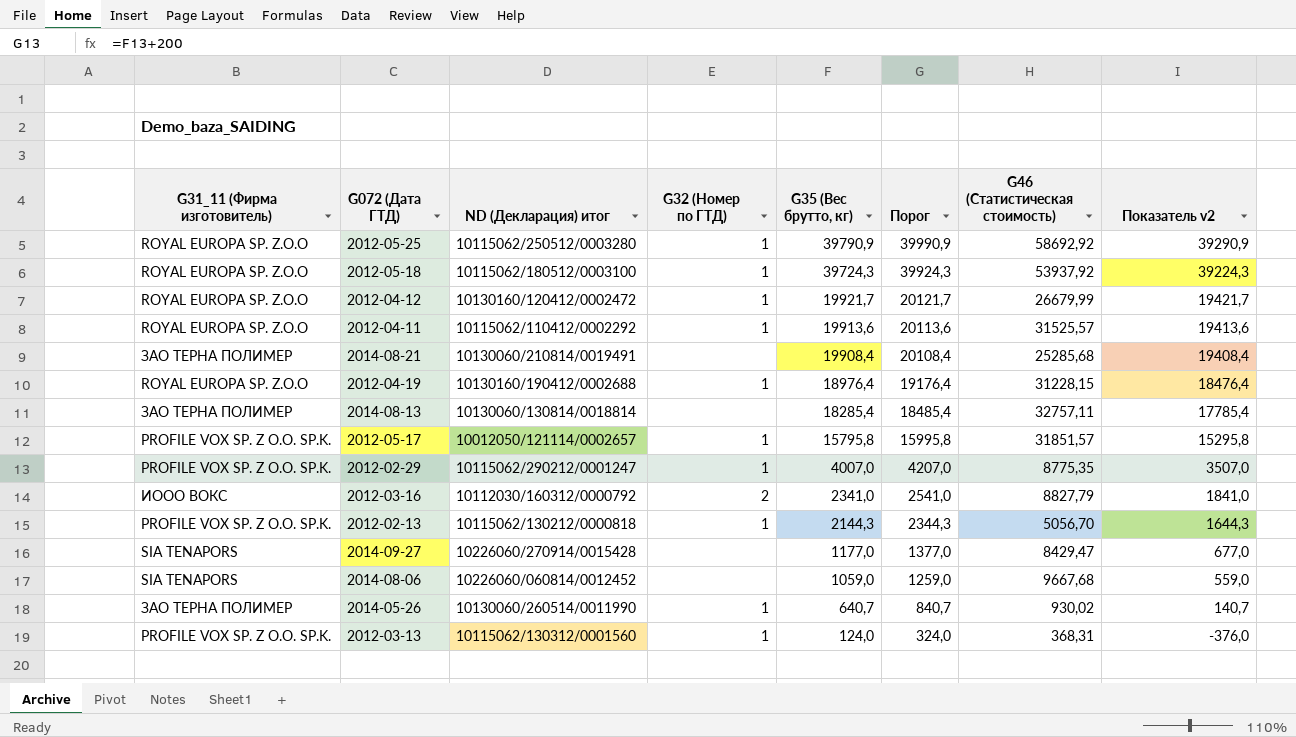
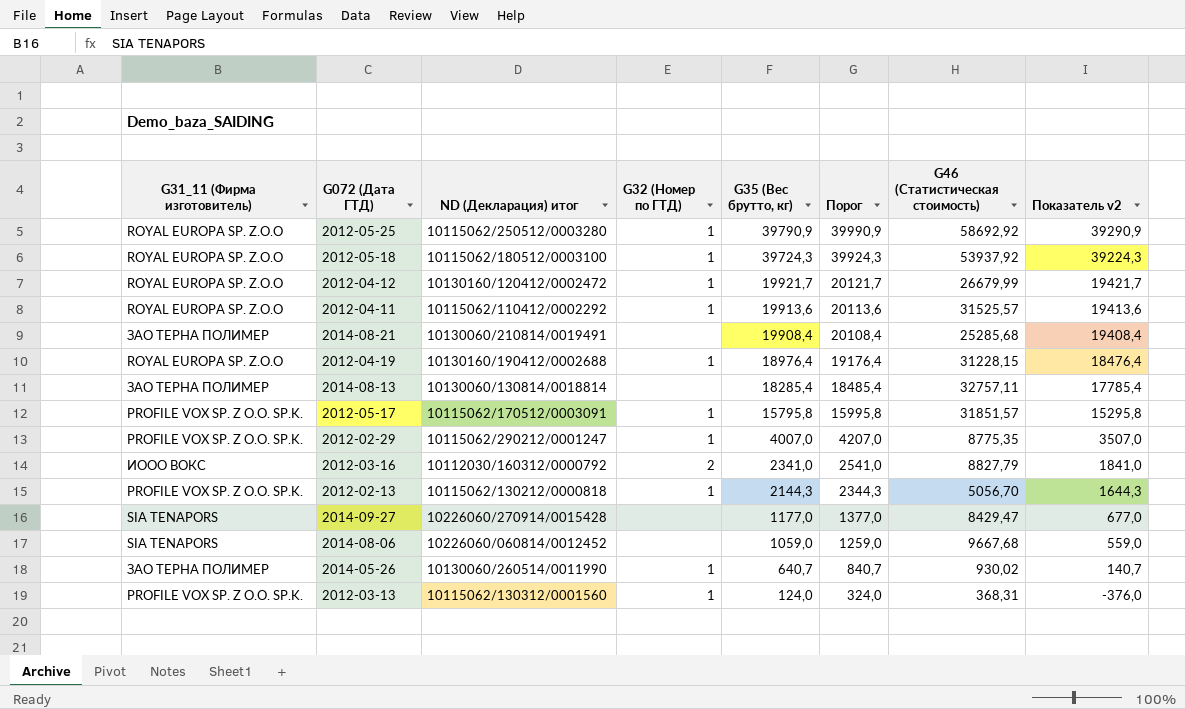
2012-05-17 | ND (Декларация) итог: 10012050/121114/0002657 -> 10115062/170512/0003091

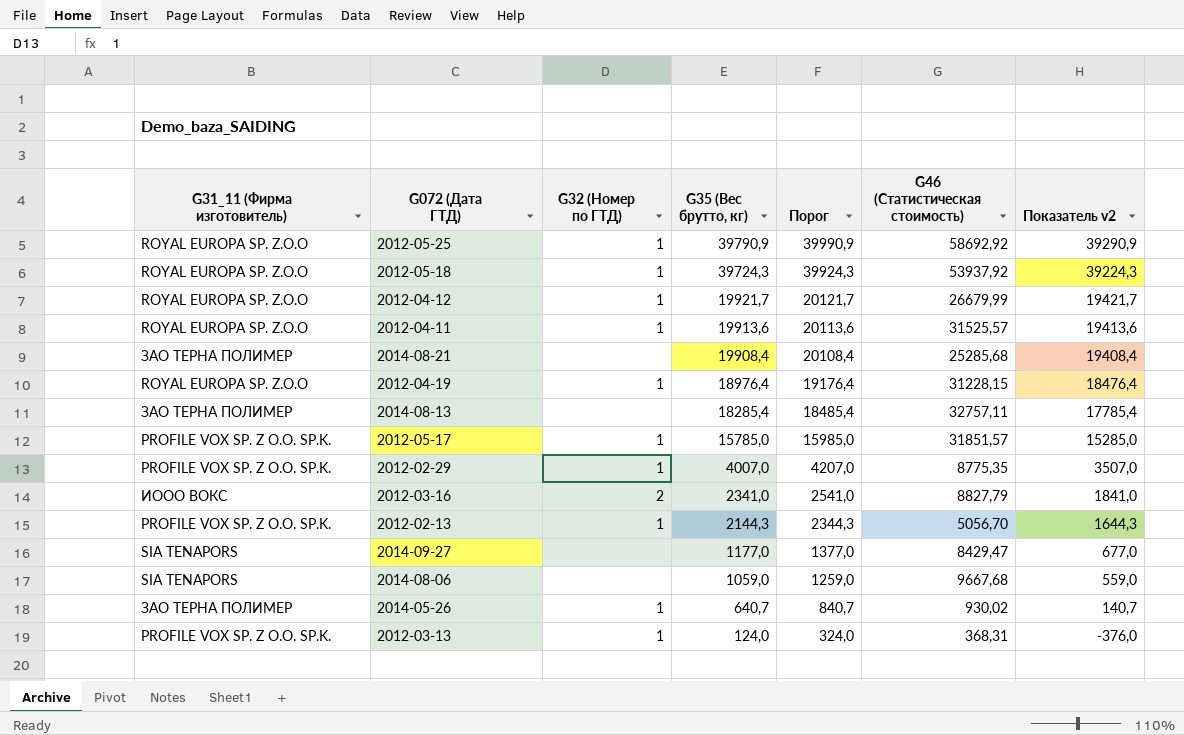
column ND (Декларация) итог | position: 3 -> none
2012-05-17 | G35 (Вес брутто, кг): 15795,8 -> 15785,0
2012-05-17 | Порог: 15995,8 -> 15985,0
2012-05-17 | Показатель v2: 15295,8 -> 15285,0

